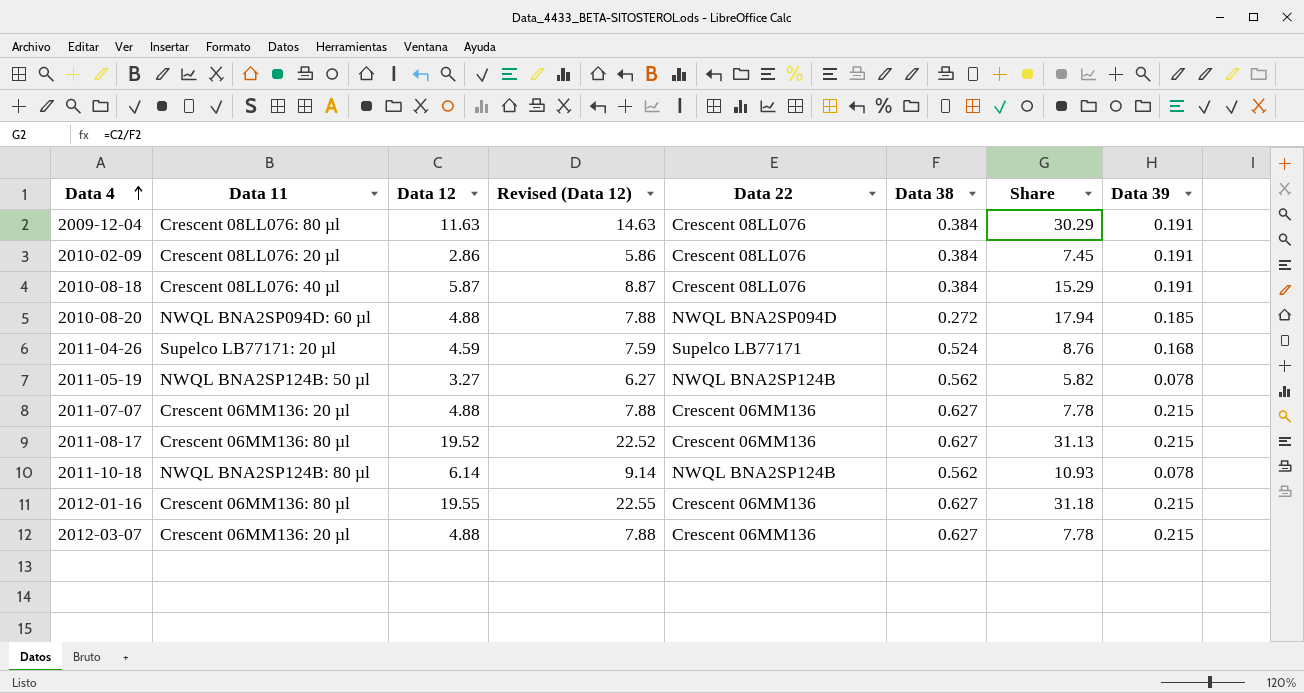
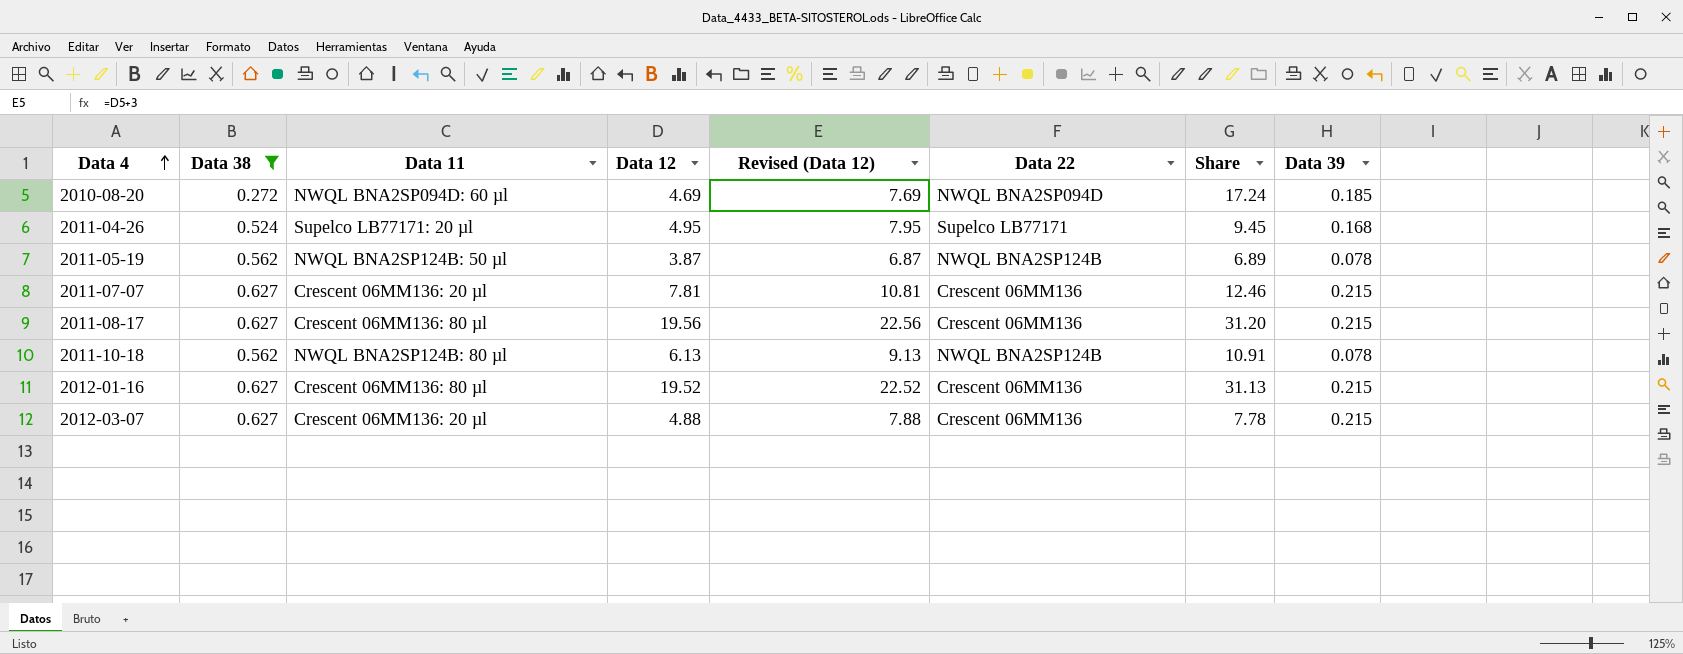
filter: none -> Data 38 != 0.384
column Data 38 | position: 6 -> 2
2010-08-20 | Data 12: 4.88 -> 4.69
2010-08-20 | Revised (Data 12): 7.88 -> 7.69
2010-08-20 | Share: 17.94 -> 17.24
2011-04-26 | Data 12: 4.59 -> 4.95
2011-04-26 | Revised (Data 12): 7.59 -> 7.95
2011-04-26 | Share: 8.76 -> 9.45
2011-05-19 | Data 12: 3.27 -> 3.87
2011-05-19 | Revised (Data 12): 6.27 -> 6.87
2011-05-19 | Share: 5.82 -> 6.89
2011-07-07 | Data 12: 4.88 -> 7.81
2011-07-07 | Revised (Data 12): 7.88 -> 10.81
2011-07-07 | Share: 7.78 -> 12.46
2011-08-17 | Data 12: 19.52 -> 19.56
2011-08-17 | Revised (Data 12): 22.52 -> 22.56
2011-08-17 | Share: 31.13 -> 31.20
2011-10-18 | Data 12: 6.14 -> 6.13
2011-10-18 | Revised (Data 12): 9.14 -> 9.13
2011-10-18 | Share: 10.93 -> 10.91
2012-01-16 | Data 12: 19.55 -> 19.52
2012-01-16 | Revised (Data 12): 22.55 -> 22.52
2012-01-16 | Share: 31.18 -> 31.13

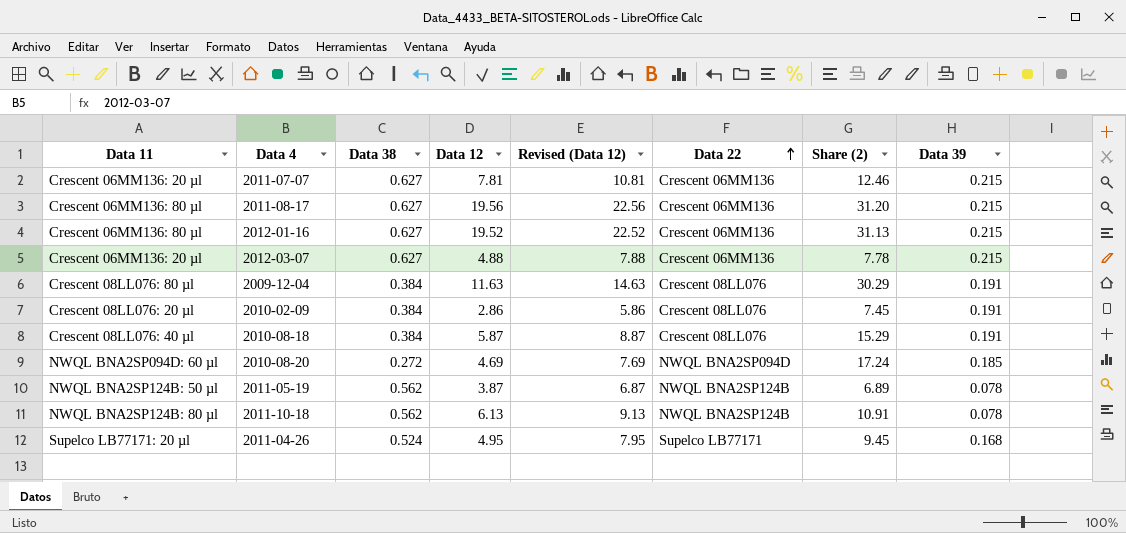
filter: Data 38 != 0.384 -> none
row order: Data 4 ascending -> Data 22 ascending
column Data 11 | position: 3 -> 1
column name: Share -> Share (2)

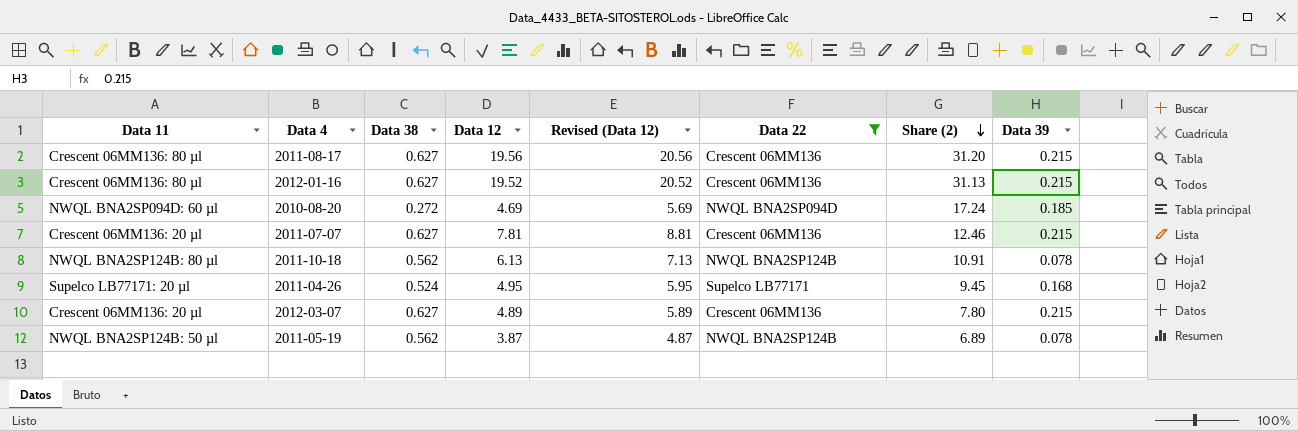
filter: none -> Data 22 != Crescent 08LL076
row order: Data 22 ascending -> Share (2) descending
column Revised (Data 12) | formula: [Data 12] + 3 -> [Data 12] + 1
2012-03-07 | Data 12: 4.88 -> 4.89
2012-03-07 | Share (2): 7.78 -> 7.80

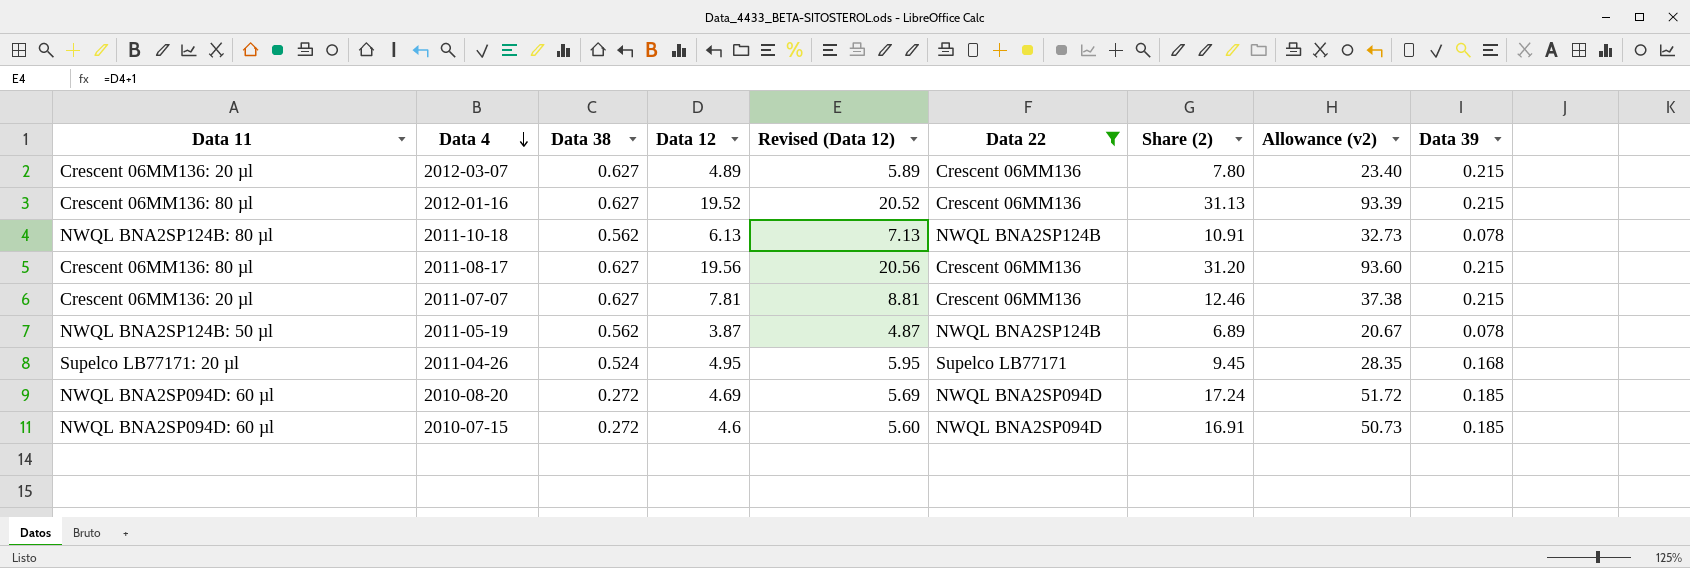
row order: Share (2) descending -> Data 4 descending
column Allowance (v2) | formula: none -> [Share (2)] * 3
row 2010-07-15: none -> NWQL BNA2SP094D: 60 µl | 0.272 | 4.6 | 5.60 | NWQL BNA2SP094D | 16.91 | 50.73 | 0.185

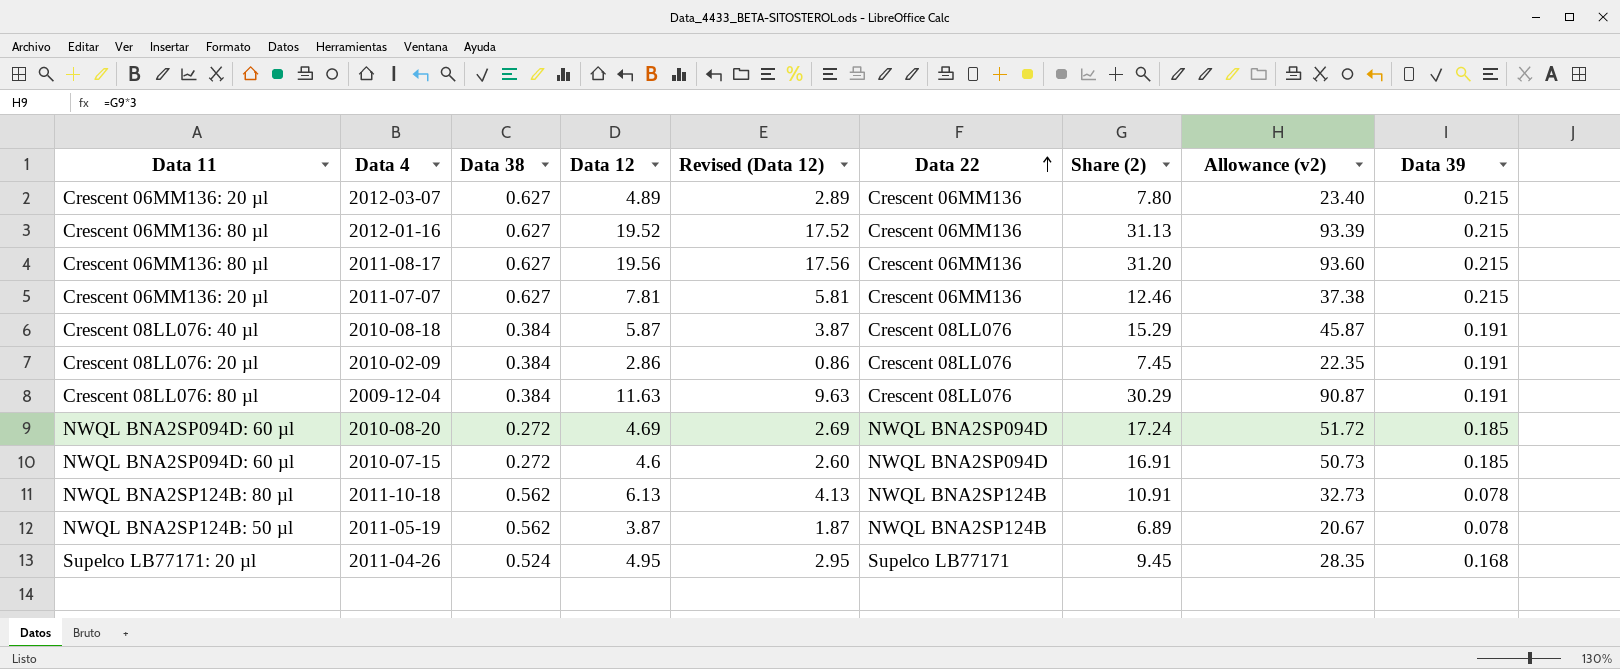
filter: Data 22 != Crescent 08LL076 -> none
row order: Data 4 descending -> Data 22 ascending
column Revised (Data 12) | formula: [Data 12] + 1 -> [Data 12] - 2

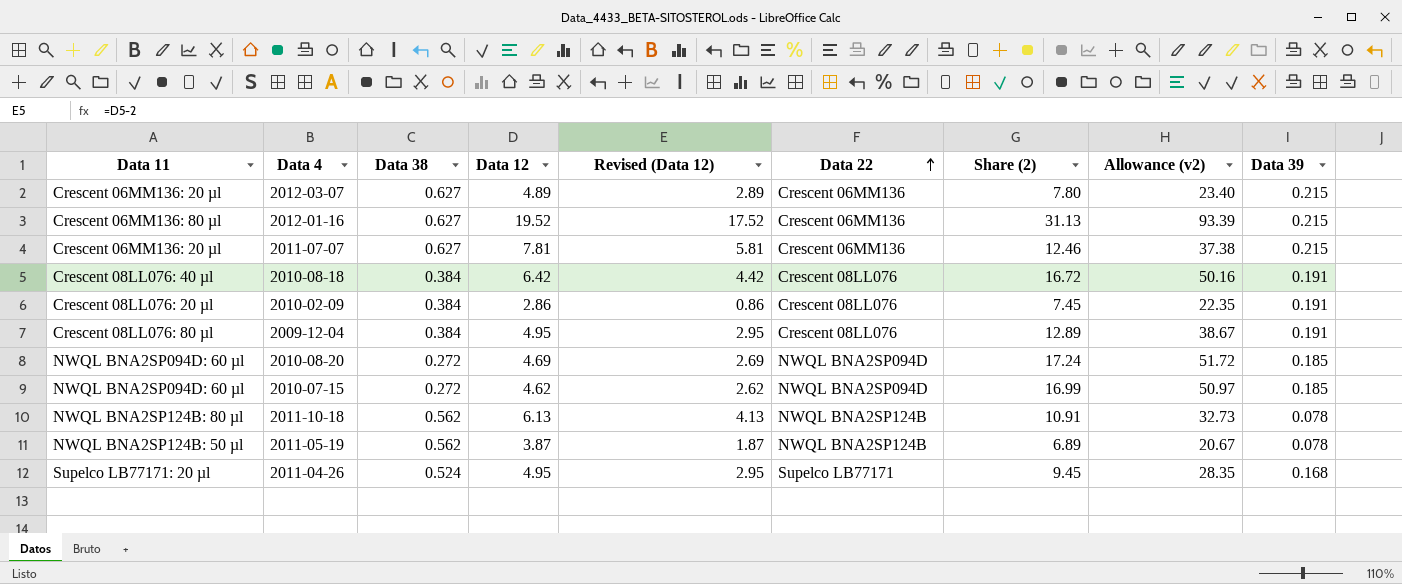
row 2011-08-17: Crescent 06MM136: 80 µl | 0.627 | 19.56 | 17.56 | Crescent 06MM136 | 31.20 | 93.60 | 0.215 -> none
2010-08-18 | Data 12: 5.87 -> 6.42
2010-08-18 | Revised (Data 12): 3.87 -> 4.42
2010-08-18 | Share (2): 15.29 -> 16.72
2010-08-18 | Allowance (v2): 45.87 -> 50.16
2009-12-04 | Data 12: 11.63 -> 4.95
2009-12-04 | Revised (Data 12): 9.63 -> 2.95
2009-12-04 | Share (2): 30.29 -> 12.89
2009-12-04 | Allowance (v2): 90.87 -> 38.67
2010-07-15 | Data 12: 4.6 -> 4.62
2010-07-15 | Revised (Data 12): 2.60 -> 2.62
2010-07-15 | Share (2): 16.91 -> 16.99
2010-07-15 | Allowance (v2): 50.73 -> 50.97

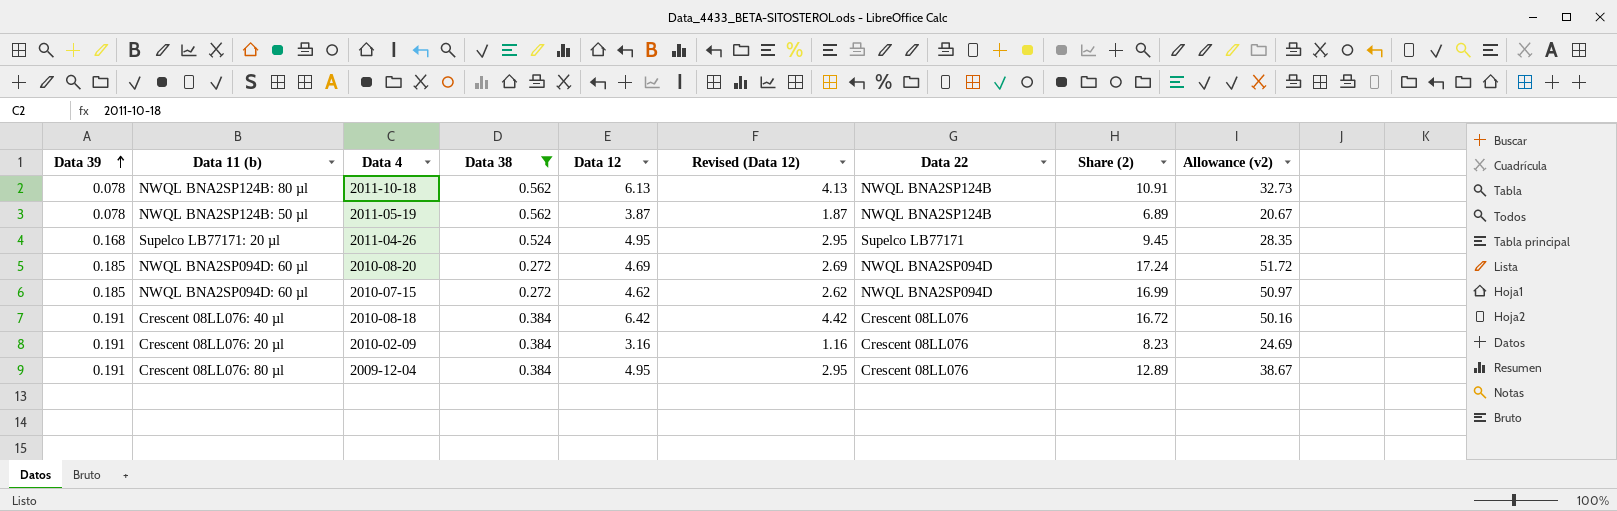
filter: none -> Data 38 != 0.627
row order: Data 22 ascending -> Data 39 ascending
column Data 39 | position: 9 -> 1
column name: Data 11 -> Data 11 (b)
2010-02-09 | Data 12: 2.86 -> 3.16
2010-02-09 | Revised (Data 12): 0.86 -> 1.16
2010-02-09 | Share (2): 7.45 -> 8.23
2010-02-09 | Allowance (v2): 22.35 -> 24.69

